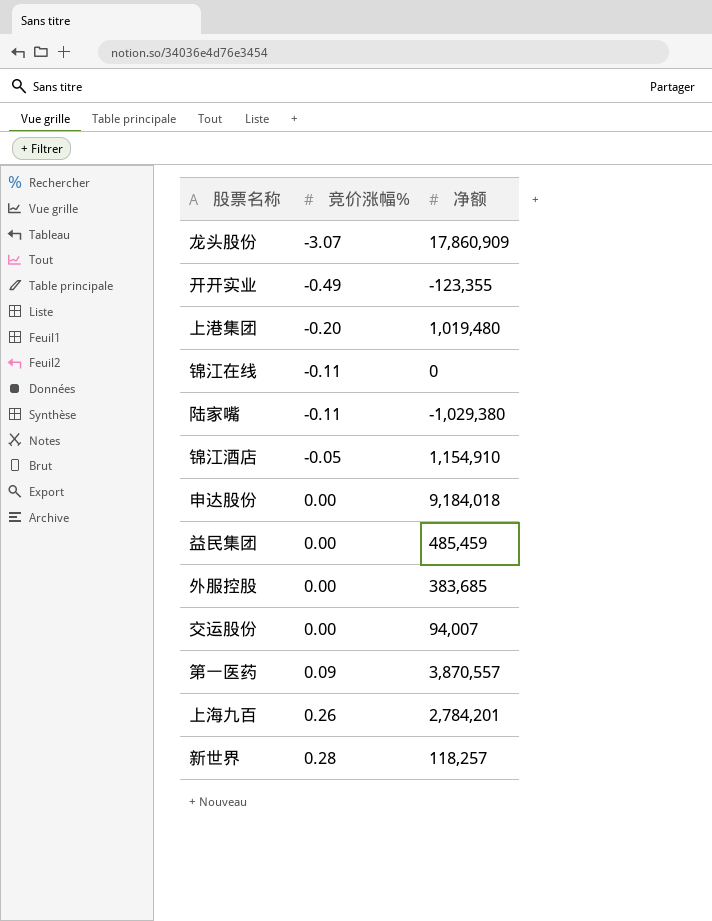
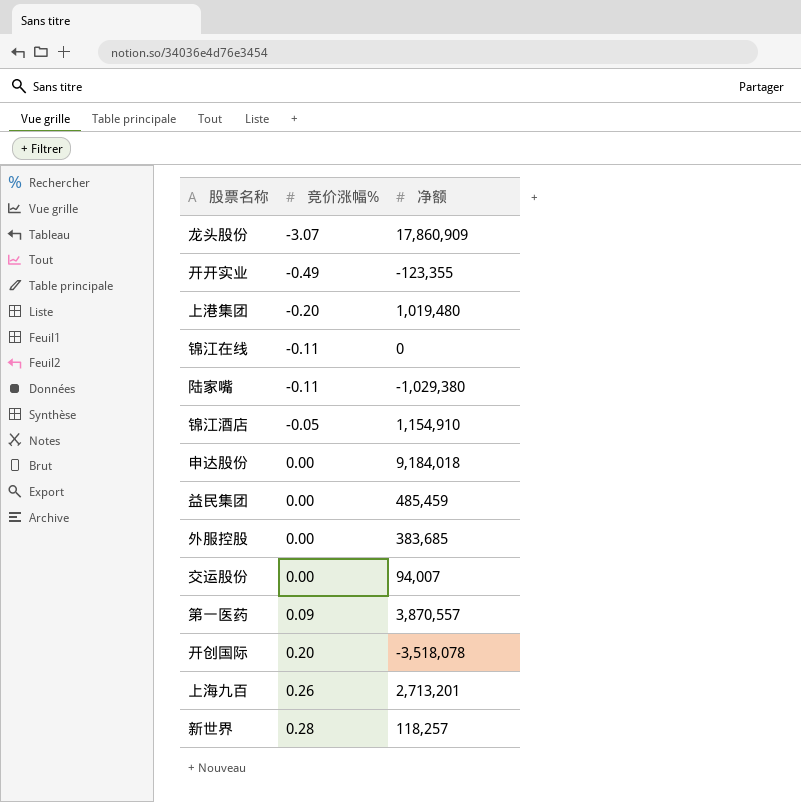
row 开创国际: none -> 0.20 | -3,518,078
上海九百 | 净额: 2,784,201 -> 2,713,201

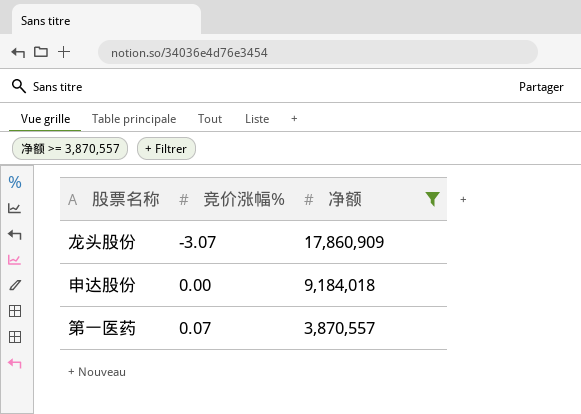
filter: none -> 净额 >= 3,870,557
第一医药 | 竞价涨幅%: 0.09 -> 0.07

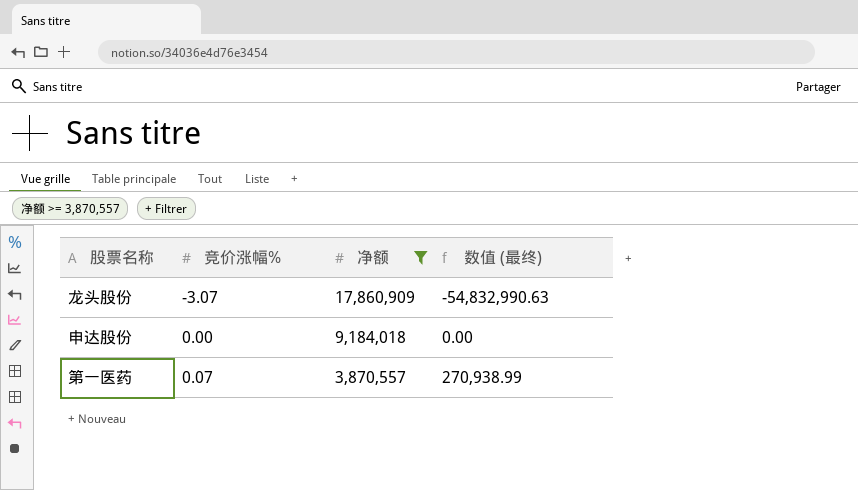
column 数值 (最终) | formula: none -> [竞价涨幅%] * [净额]

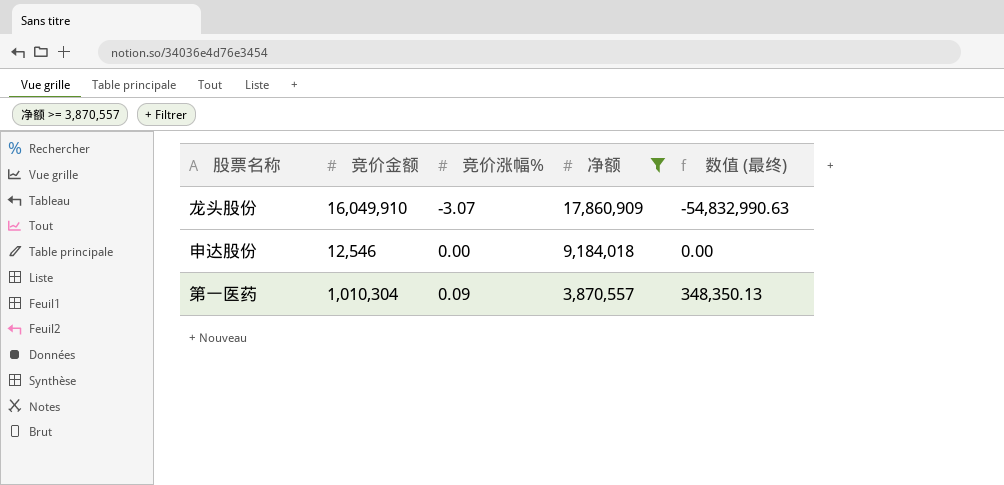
column 竞价金额 | position: none -> 2
第一医药 | 竞价涨幅%: 0.07 -> 0.09
第一医药 | 数值 (最终): 270,938.99 -> 348,350.13

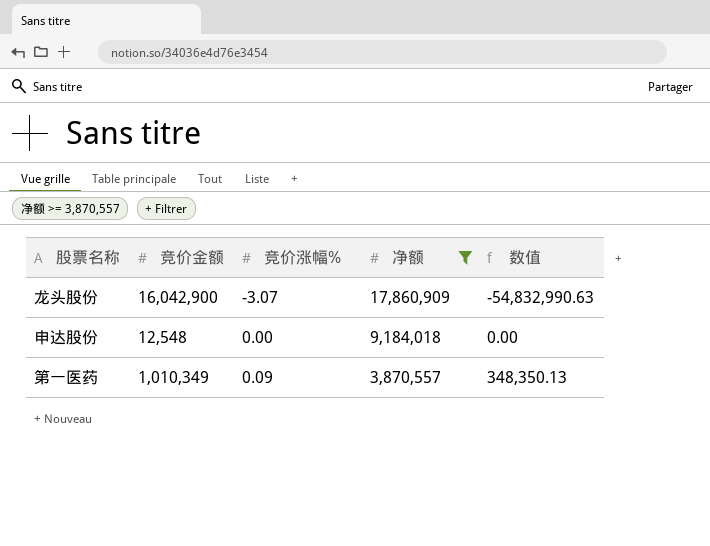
column name: 数值 (最终) -> 数值
龙头股份 | 竞价金额: 16,049,910 -> 16,042,900
申达股份 | 竞价金额: 12,546 -> 12,548
第一医药 | 竞价金额: 1,010,304 -> 1,010,349

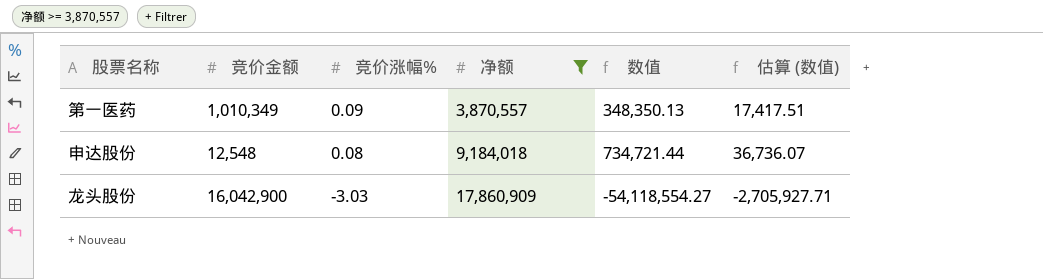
row order: 竞价涨幅% ascending -> 竞价涨幅% descending
column 估算 (数值) | formula: none -> [数值] * 0.05
申达股份 | 竞价涨幅%: 0.00 -> 0.08
申达股份 | 数值: 0.00 -> 734,721.44
龙头股份 | 竞价涨幅%: -3.07 -> -3.03
龙头股份 | 数值: -54,832,990.63 -> -54,118,554.27

